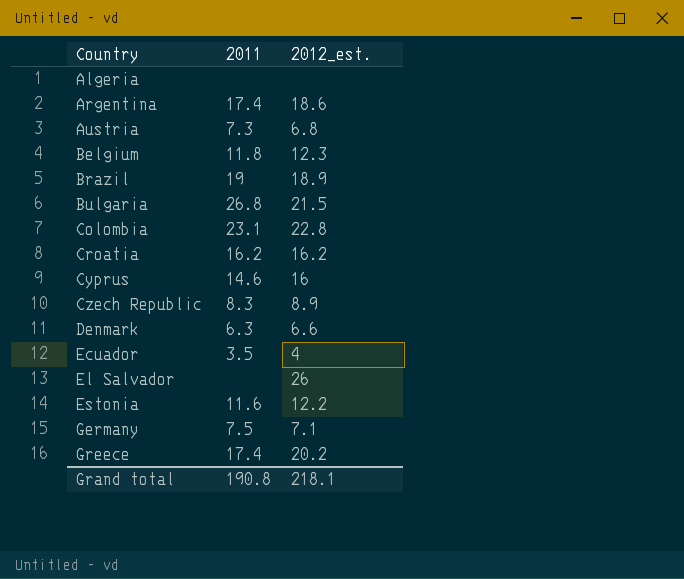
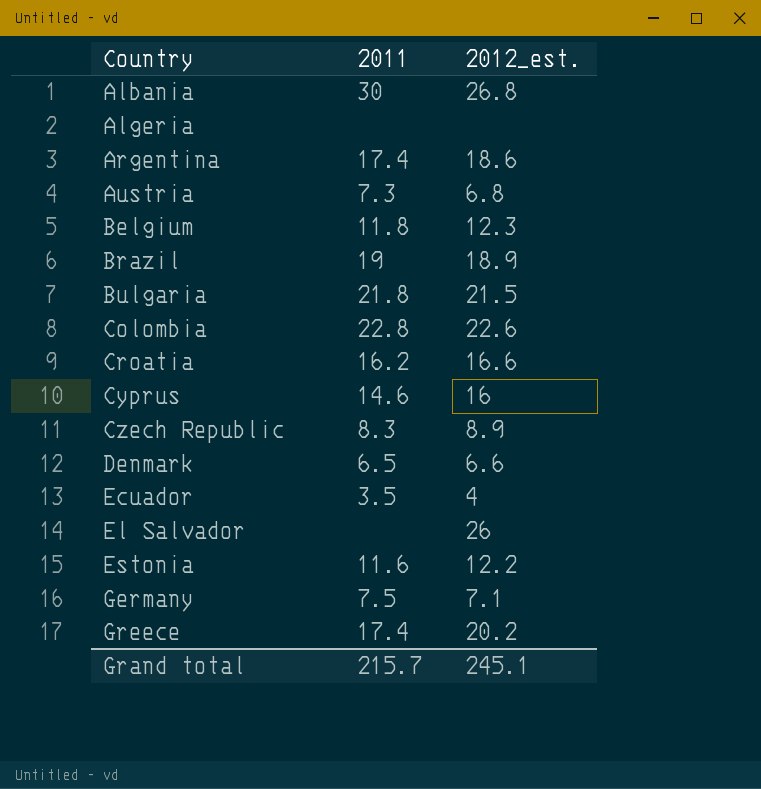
row Albania: none -> 30 | 26.8
Bulgaria | 2011: 26.8 -> 21.8
Colombia | 2011: 23.1 -> 22.8
Colombia | 2012_est.: 22.8 -> 22.6
Croatia | 2012_est.: 16.2 -> 16.6
Denmark | 2011: 6.3 -> 6.5
Grand total | 2011: 190.8 -> 215.7
Grand total | 2012_est.: 218.1 -> 245.1

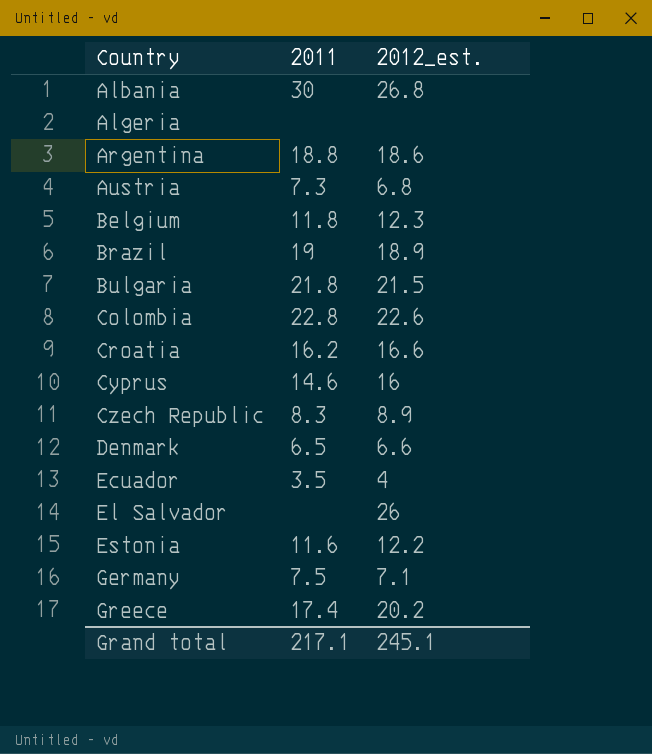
Argentina | 2011: 17.4 -> 18.8
Grand total | 2011: 215.7 -> 217.1

